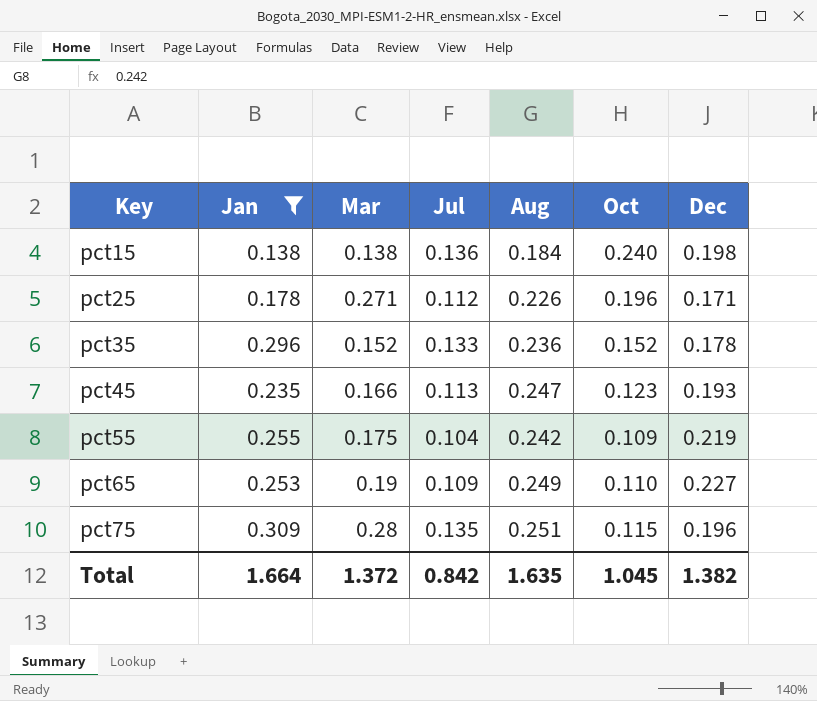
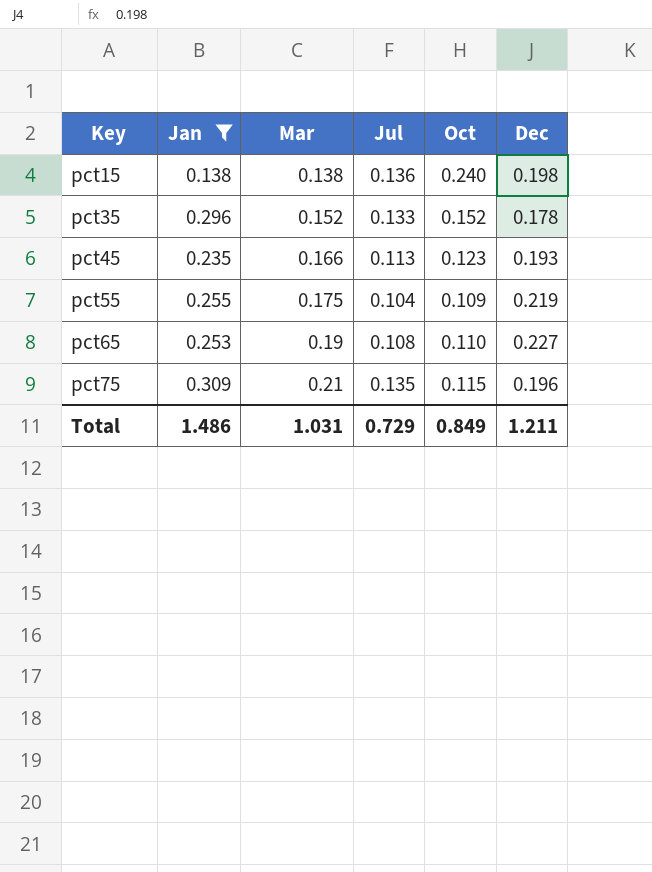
column Aug | position: 5 -> none
row pct25: 0.178 | 0.271 | 0.112 | 0.226 | 0.196 | 0.171 -> none
pct65 | Jul: 0.109 -> 0.108
pct75 | Mar: 0.28 -> 0.21
Total | Jan: 1.664 -> 1.486
Total | Mar: 1.372 -> 1.031
Total | Jul: 0.842 -> 0.729
Total | Oct: 1.045 -> 0.849
Total | Dec: 1.382 -> 1.211

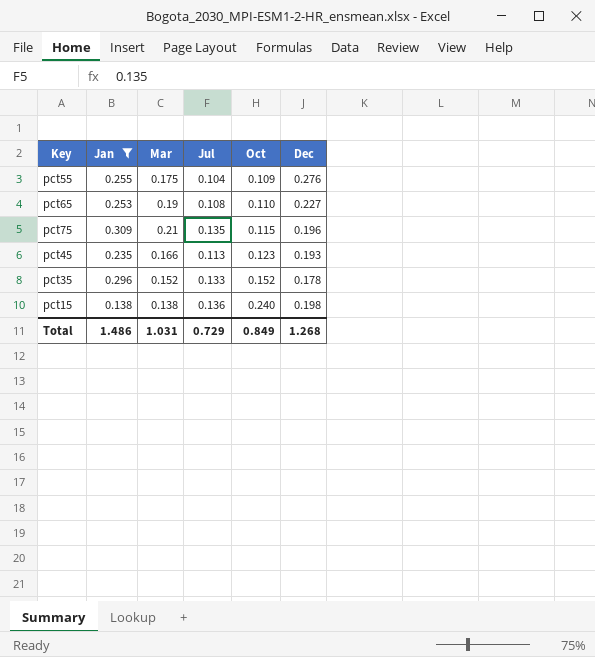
row order: Key ascending -> Oct ascending
pct55 | Dec: 0.219 -> 0.276
Total | Dec: 1.211 -> 1.268

